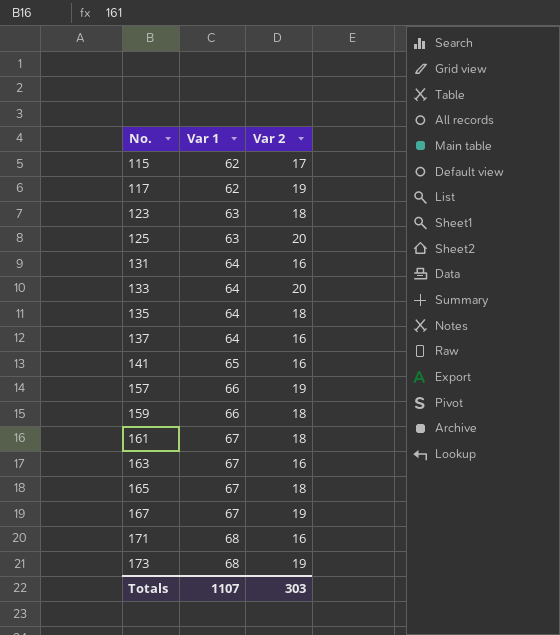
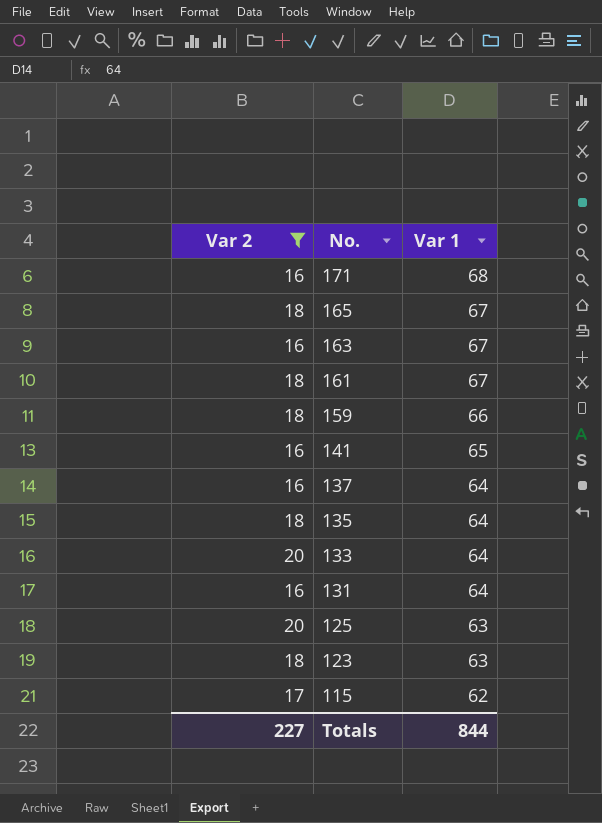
filter: none -> Var 2 != 19
row order: No. ascending -> No. descending
column Var 2 | position: 3 -> 1
Totals | Var 2: 303 -> 227
Totals | Var 1: 1107 -> 844

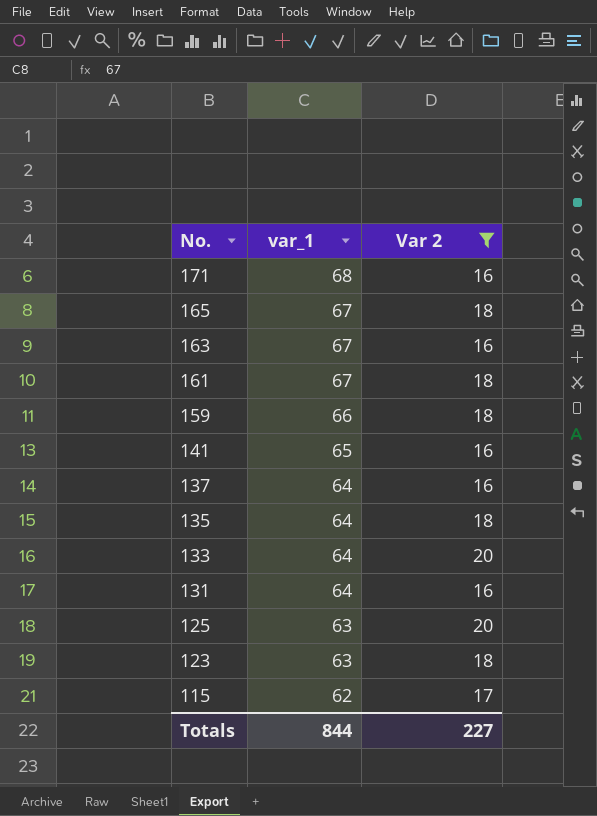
column name: Var 1 -> var_1
column Var 2 | position: 1 -> 3

